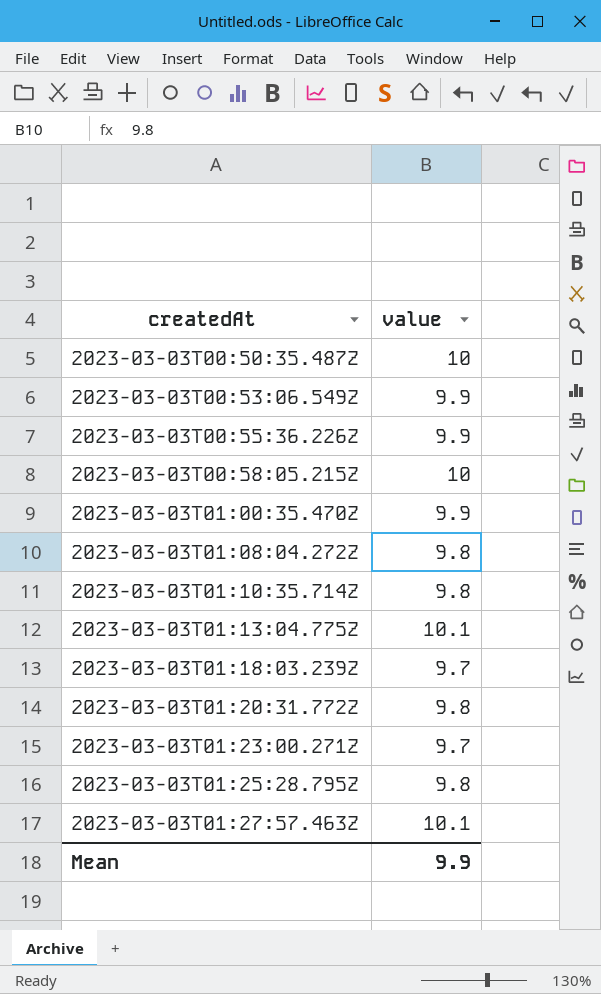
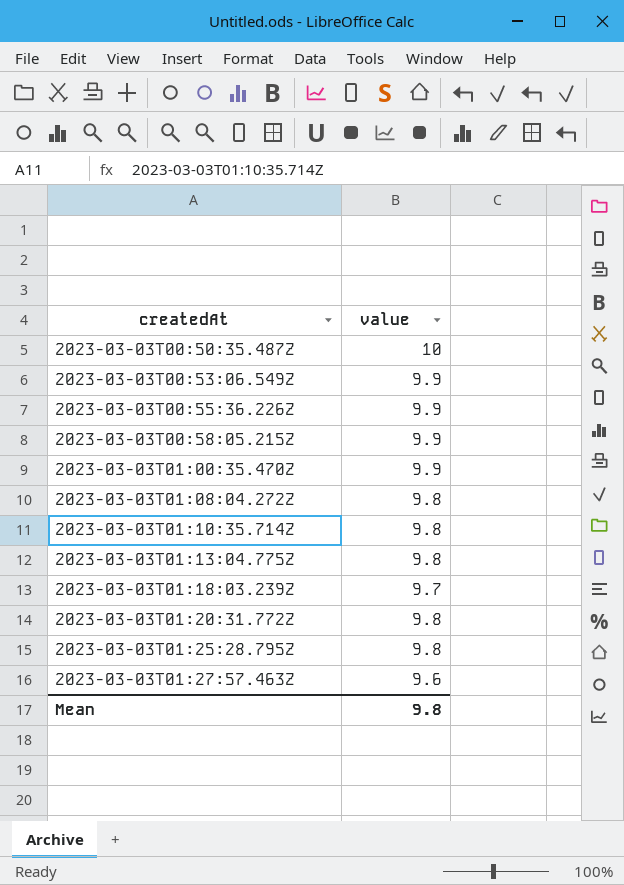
row 2023-03-03T01:23:00.271Z: 9.7 -> none
2023-03-03T00:58:05.215Z | value: 10 -> 9.9
2023-03-03T01:13:04.775Z | value: 10.1 -> 9.8
2023-03-03T01:27:57.463Z | value: 10.1 -> 9.6
Mean | value: 9.9 -> 9.8

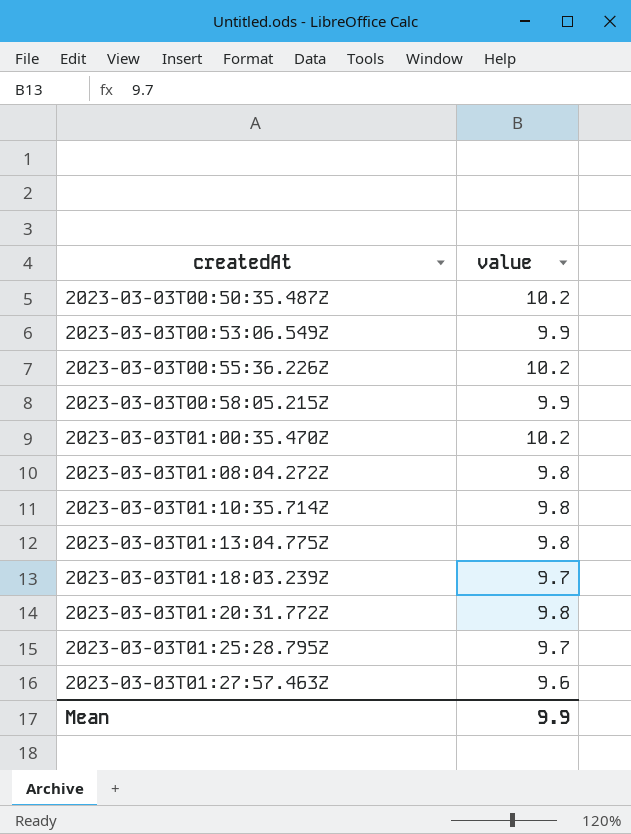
2023-03-03T00:50:35.487Z | value: 10 -> 10.2
2023-03-03T00:55:36.226Z | value: 9.9 -> 10.2
2023-03-03T01:00:35.470Z | value: 9.9 -> 10.2
2023-03-03T01:25:28.795Z | value: 9.8 -> 9.7
Mean | value: 9.8 -> 9.9

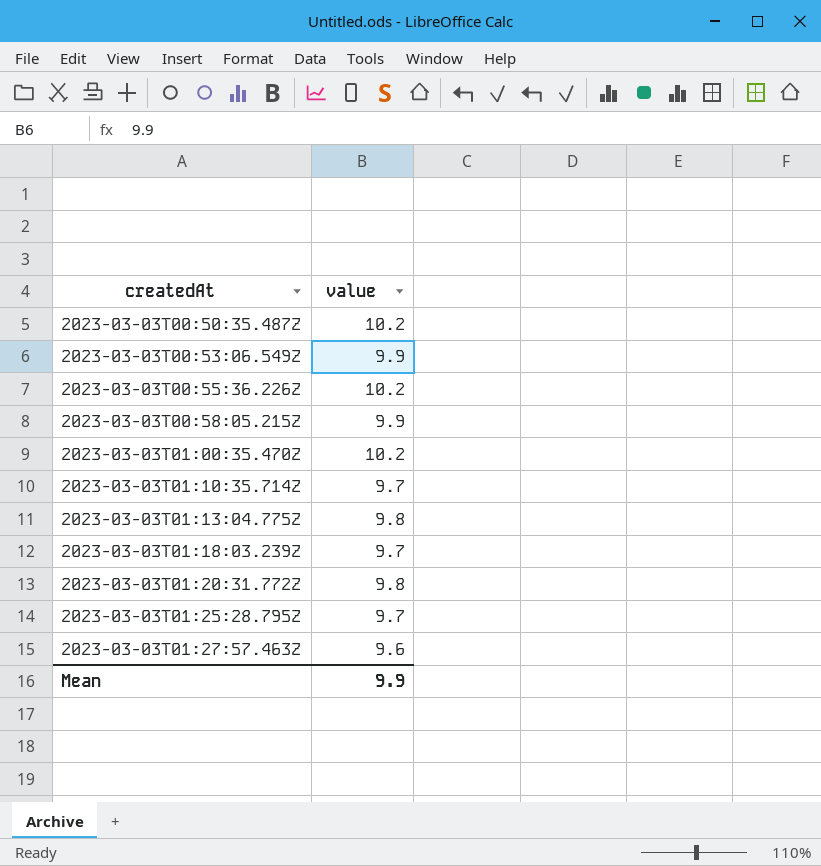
row 2023-03-03T01:08:04.272Z: 9.8 -> none
2023-03-03T01:10:35.714Z | value: 9.8 -> 9.7

